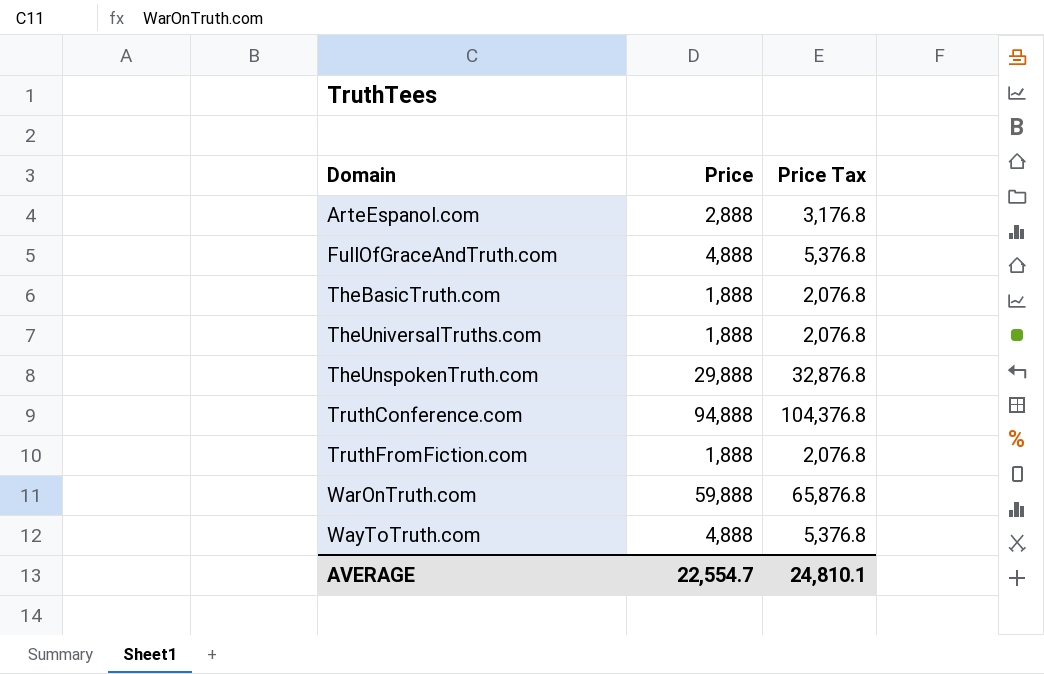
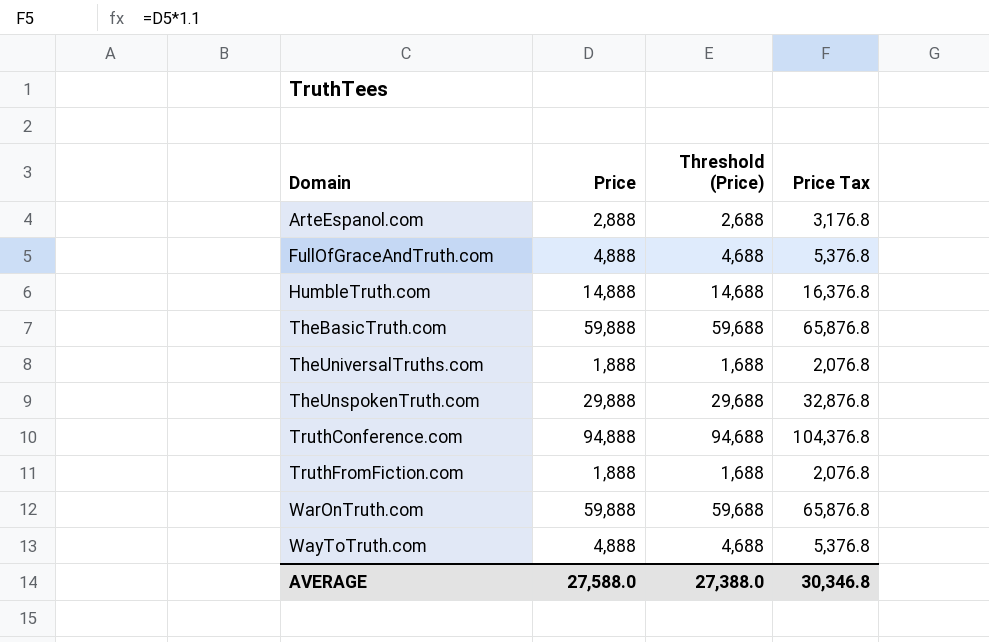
column Threshold (Price) | formula: none -> [Price] - 200
row HumbleTruth.com: none -> 14,888 | 14,688 | 16,376.8
TheBasicTruth.com | Price: 1,888 -> 59,888
TheBasicTruth.com | Price Tax: 2,076.8 -> 65,876.8
AVERAGE | Price: 22,554.7 -> 27,588.0
AVERAGE | Price Tax: 24,810.1 -> 30,346.8

